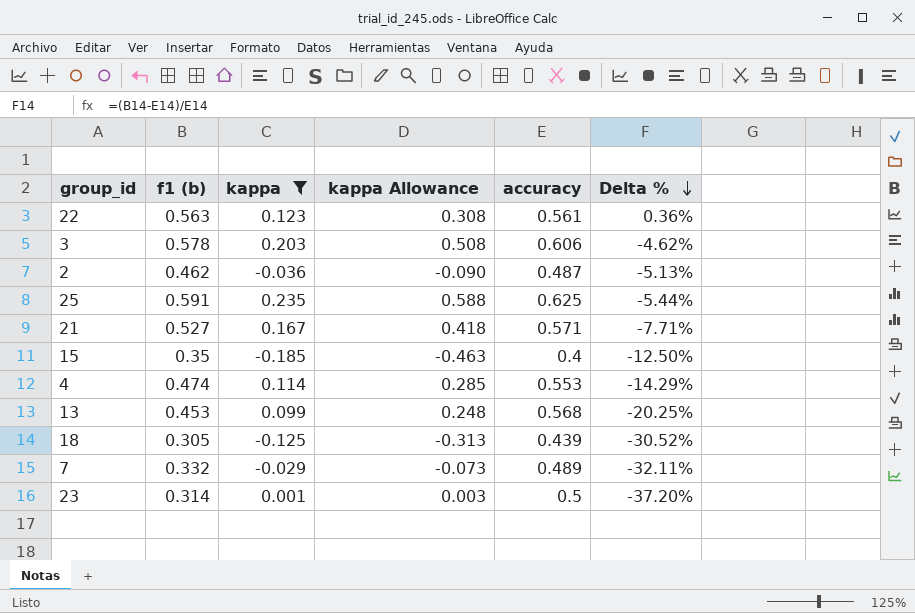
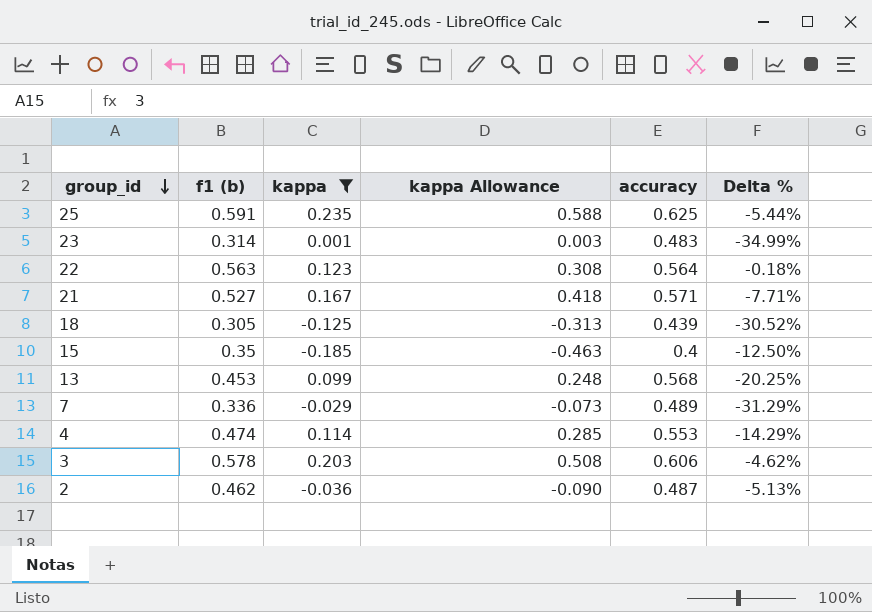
row order: Delta % descending -> group_id descending
23 | accuracy: 0.5 -> 0.483
23 | Delta %: -37.20% -> -34.99%
22 | accuracy: 0.561 -> 0.564
22 | Delta %: 0.36% -> -0.18%
7 | f1 (b): 0.332 -> 0.336
7 | Delta %: -32.11% -> -31.29%

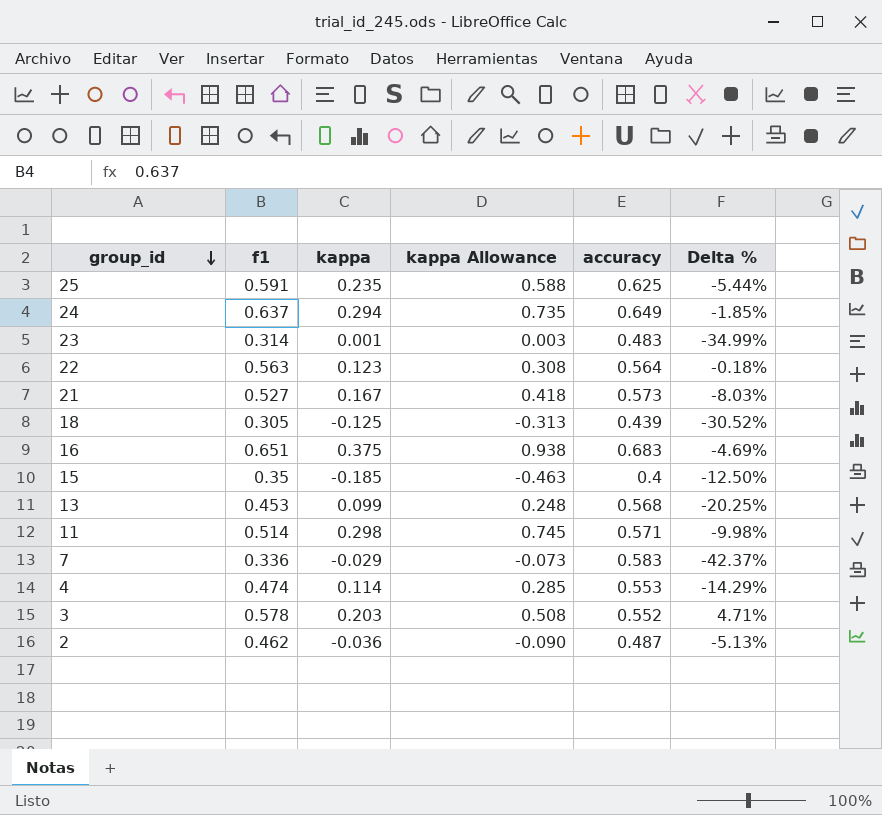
filter: kappa <= 0.235 -> none
column name: f1 (b) -> f1
21 | accuracy: 0.571 -> 0.573
21 | Delta %: -7.71% -> -8.03%
7 | accuracy: 0.489 -> 0.583
7 | Delta %: -31.29% -> -42.37%
3 | accuracy: 0.606 -> 0.552
3 | Delta %: -4.62% -> 4.71%

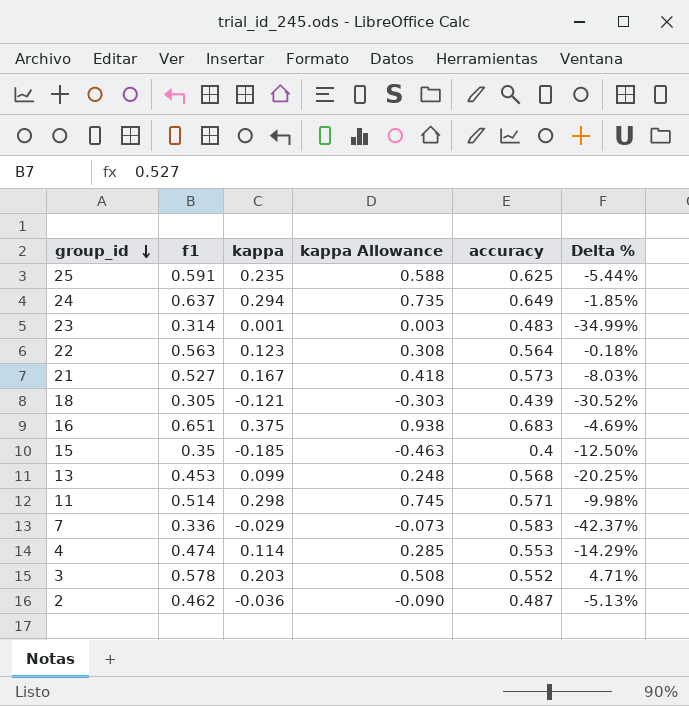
18 | kappa: -0.125 -> -0.121
18 | kappa Allowance: -0.313 -> -0.303

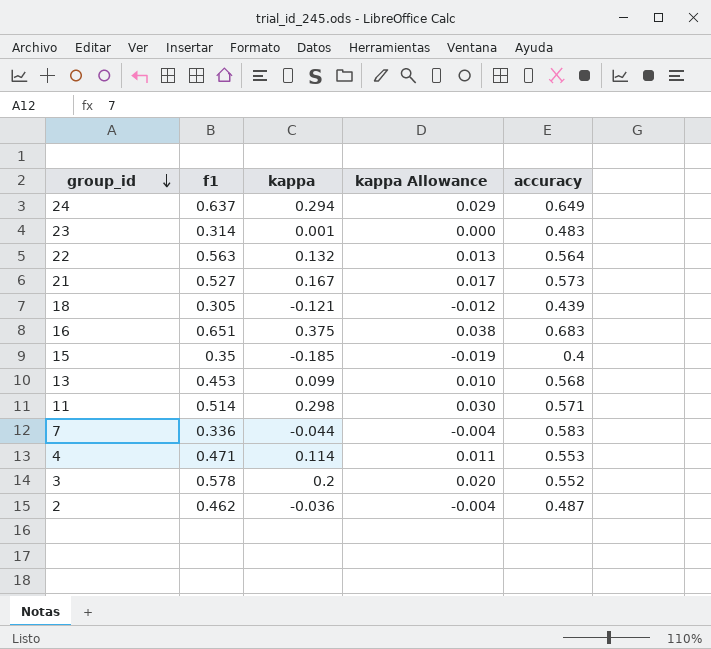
column Delta % | formula: ([f1] - [accuracy]) / [accuracy] -> none
column kappa Allowance | formula: [kappa] * 2.5 -> [kappa] * 0.1
row 25: 0.591 | 0.235 | 0.588 | 0.625 | -5.44% -> none
22 | kappa: 0.123 -> 0.132
7 | kappa: -0.029 -> -0.044
4 | f1: 0.474 -> 0.471
3 | kappa: 0.203 -> 0.2

